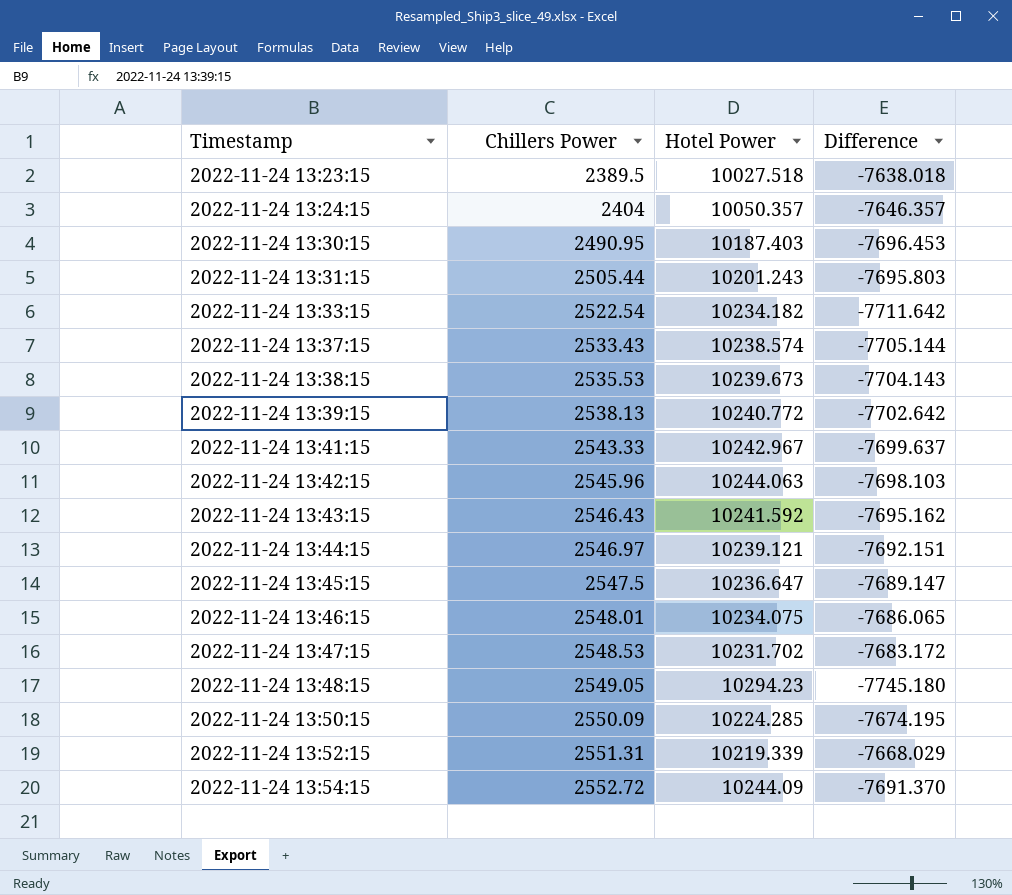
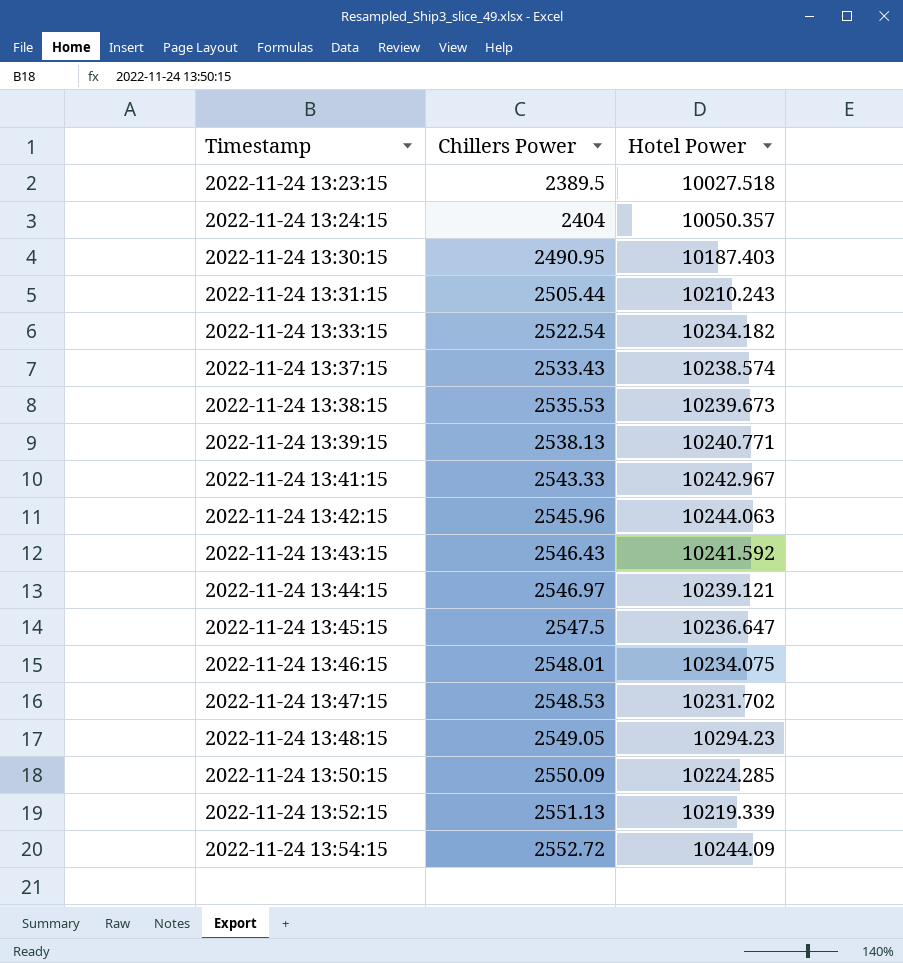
column Difference | formula: [Chillers Power] - [Hotel Power] -> none
2022-11-24 13:31:15 | Hotel Power: 10201.243 -> 10210.243
2022-11-24 13:39:15 | Hotel Power: 10240.772 -> 10240.771
2022-11-24 13:52:15 | Chillers Power: 2551.31 -> 2551.13

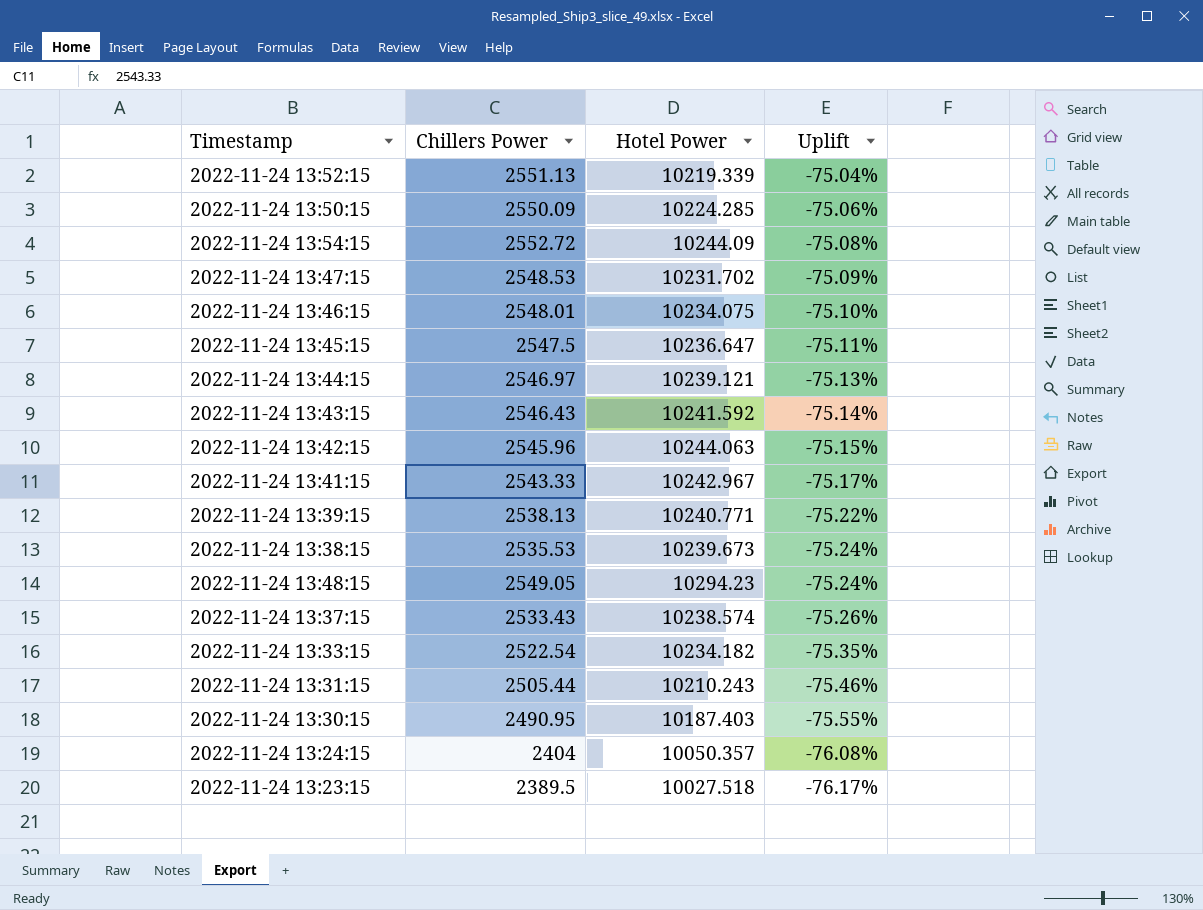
row order: Timestamp ascending -> Uplift descending
column Uplift | formula: none -> ([Chillers Power] - [Hotel Power]) / [Hotel Power]

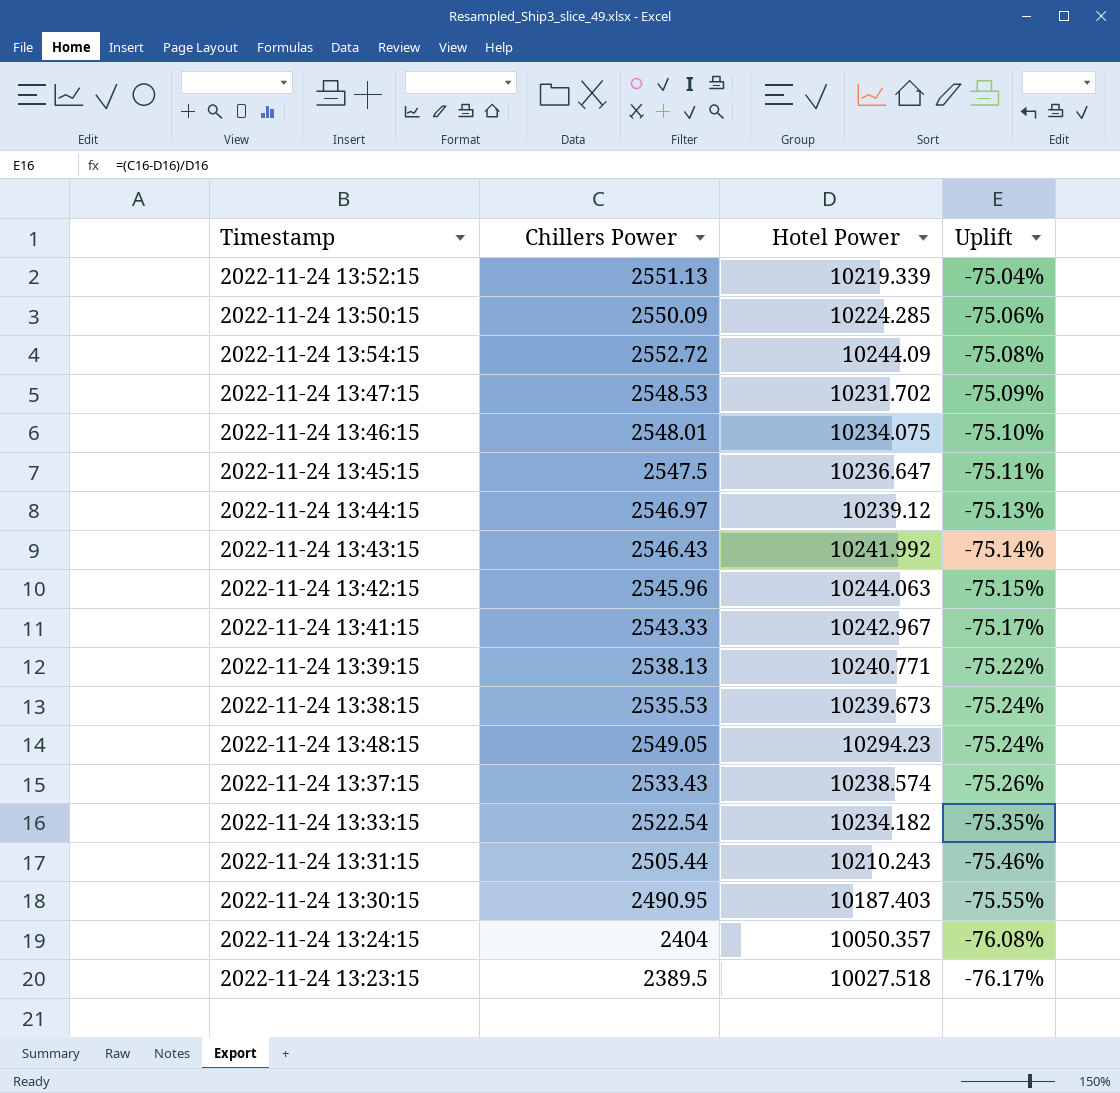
2022-11-24 13:44:15 | Hotel Power: 10239.121 -> 10239.12
2022-11-24 13:43:15 | Hotel Power: 10241.592 -> 10241.992

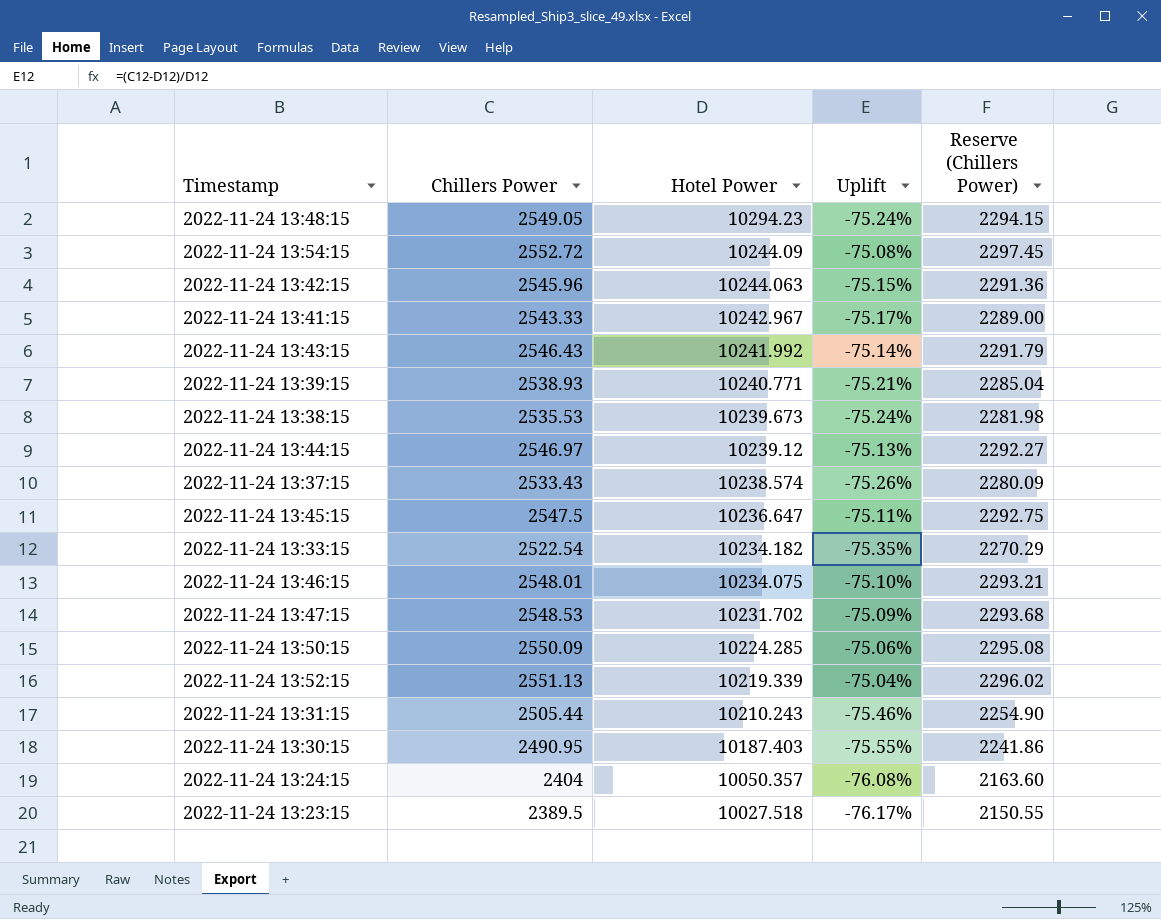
row order: Uplift descending -> Hotel Power descending
column Reserve (Chillers Power) | formula: none -> [Chillers Power] * 0.9
2022-11-24 13:39:15 | Chillers Power: 2538.13 -> 2538.93
2022-11-24 13:39:15 | Uplift: -75.22% -> -75.21%

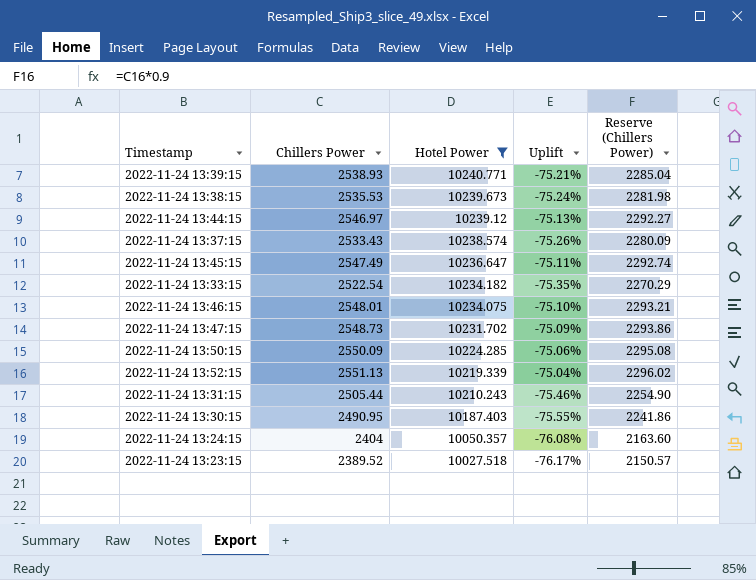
filter: none -> Hotel Power <= 10240.771
2022-11-24 13:45:15 | Chillers Power: 2547.5 -> 2547.49
2022-11-24 13:45:15 | Reserve (Chillers Power): 2292.75 -> 2292.74
2022-11-24 13:47:15 | Chillers Power: 2548.53 -> 2548.73
2022-11-24 13:47:15 | Reserve (Chillers Power): 2293.68 -> 2293.86
2022-11-24 13:23:15 | Chillers Power: 2389.5 -> 2389.52
2022-11-24 13:23:15 | Reserve (Chillers Power): 2150.55 -> 2150.57

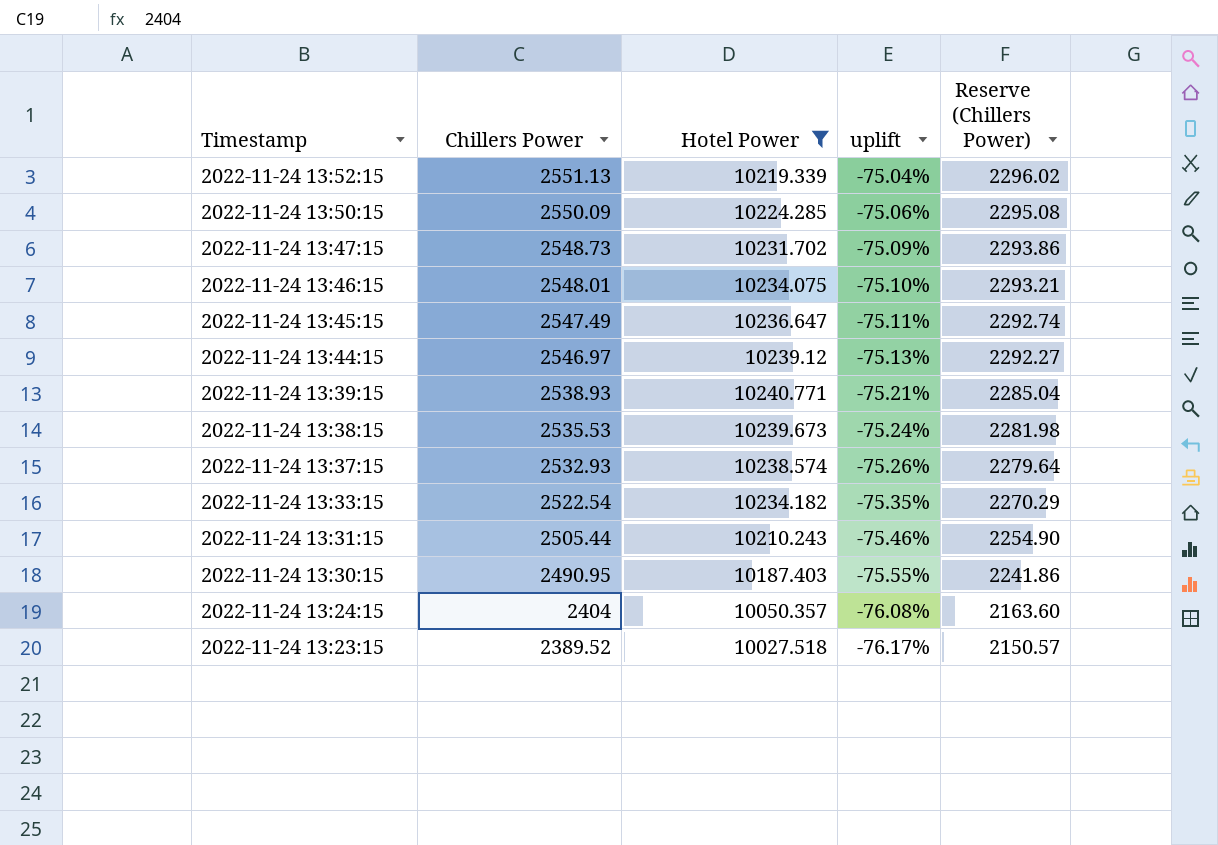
row order: Hotel Power descending -> Timestamp descending
column name: Uplift -> uplift
2022-11-24 13:37:15 | Chillers Power: 2533.43 -> 2532.93
2022-11-24 13:37:15 | Reserve (Chillers Power): 2280.09 -> 2279.64

